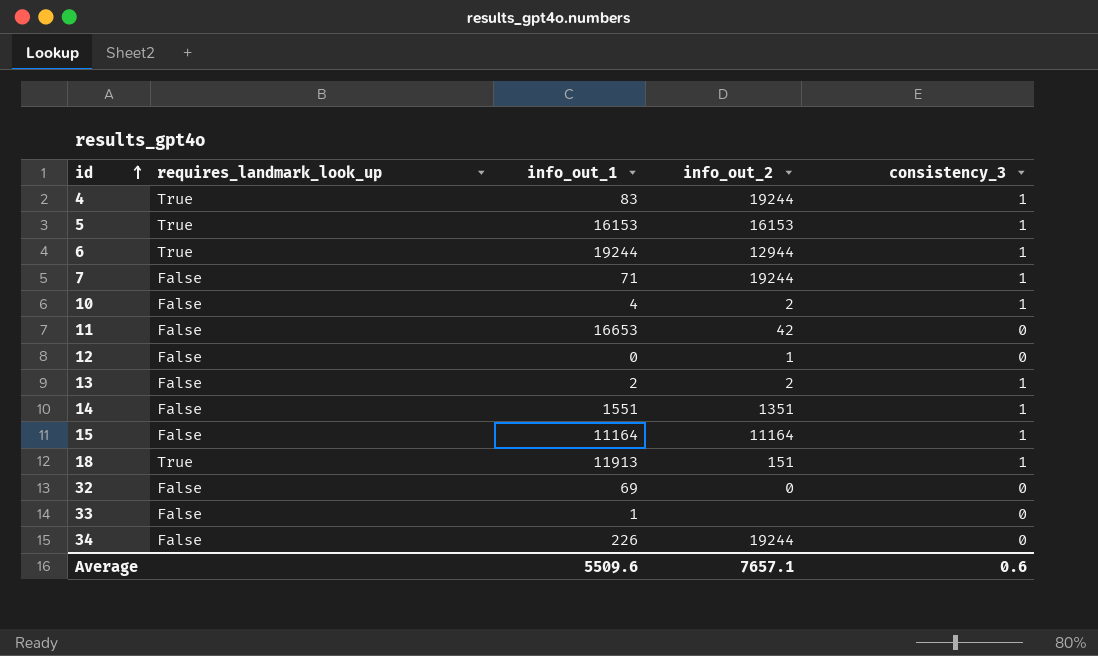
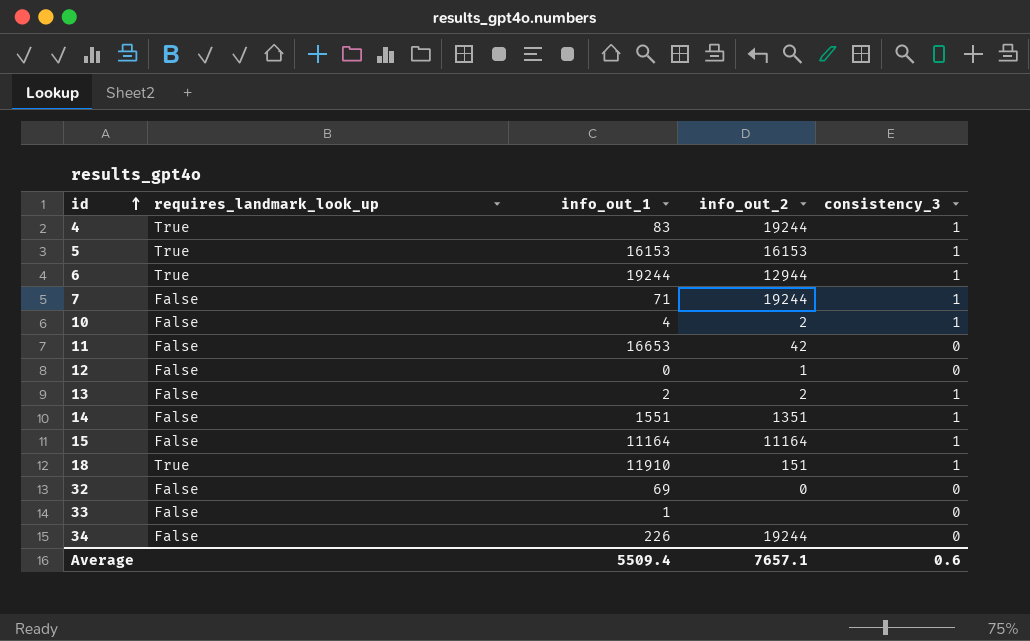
18 | info_out_1: 11913 -> 11910
Average | info_out_1: 5509.6 -> 5509.4

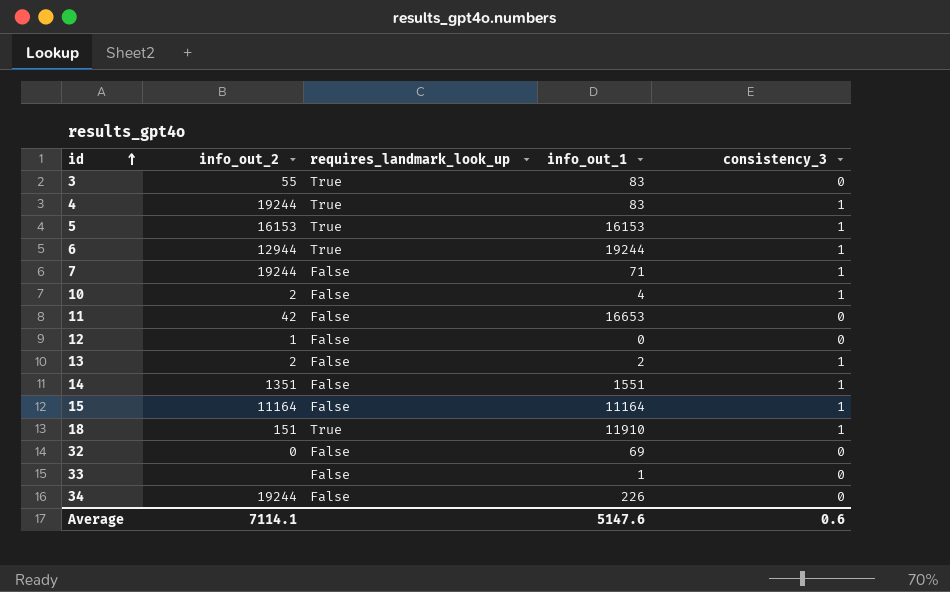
column info_out_2 | position: 4 -> 2
row 3: none -> 55 | True | 83 | 0
Average | info_out_2: 7657.1 -> 7114.1
Average | info_out_1: 5509.4 -> 5147.6

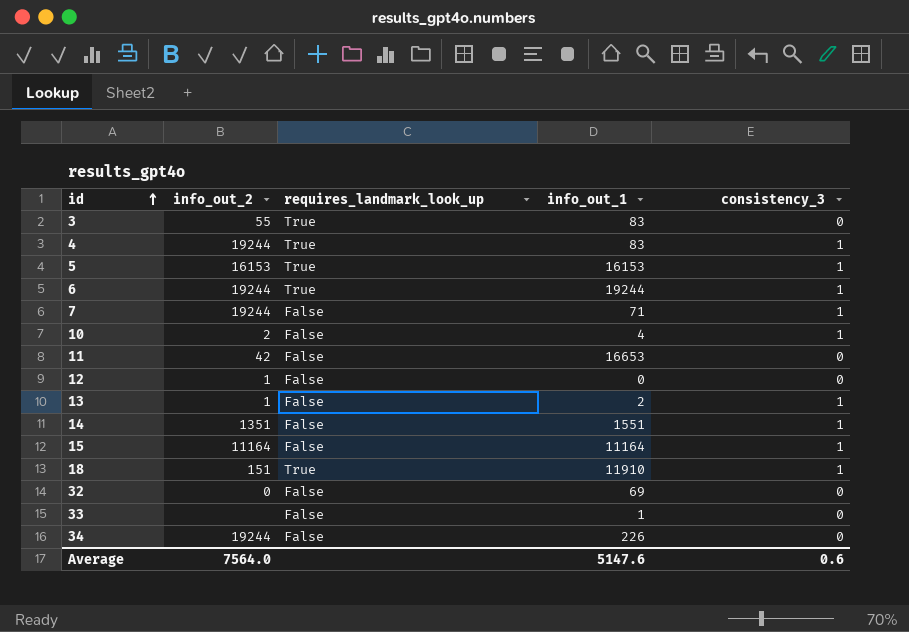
6 | info_out_2: 12944 -> 19244
13 | info_out_2: 2 -> 1
Average | info_out_2: 7114.1 -> 7564.0

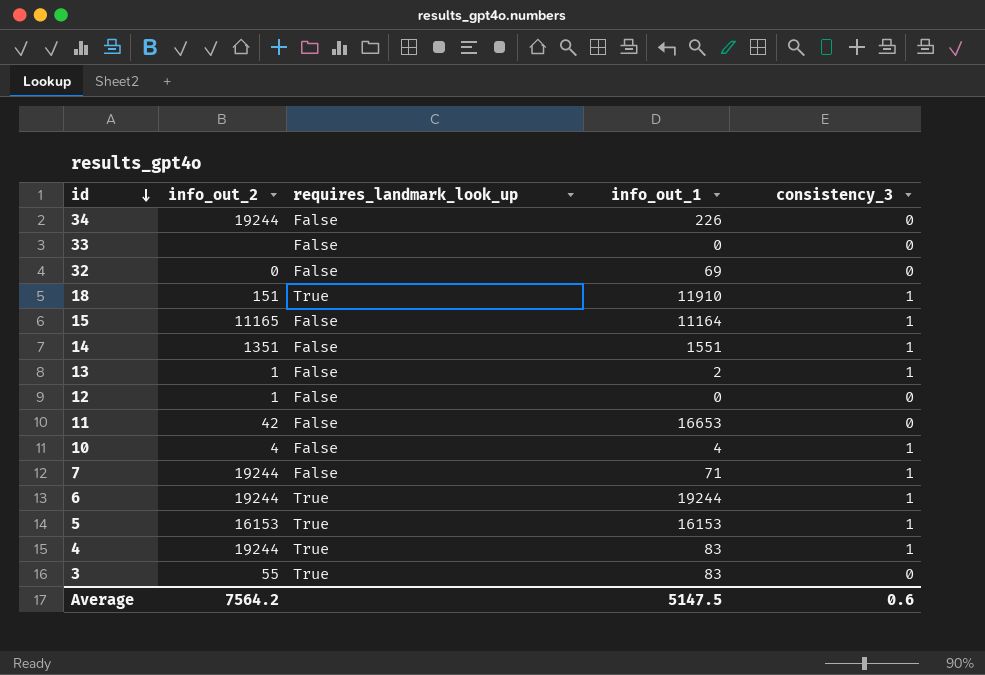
row order: id ascending -> id descending
33 | info_out_1: 1 -> 0
15 | info_out_2: 11164 -> 11165
10 | info_out_2: 2 -> 4
Average | info_out_2: 7564.0 -> 7564.2
Average | info_out_1: 5147.6 -> 5147.5

